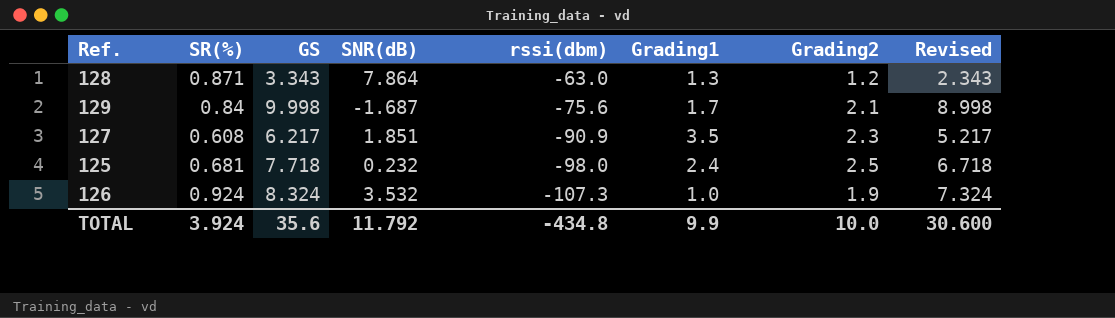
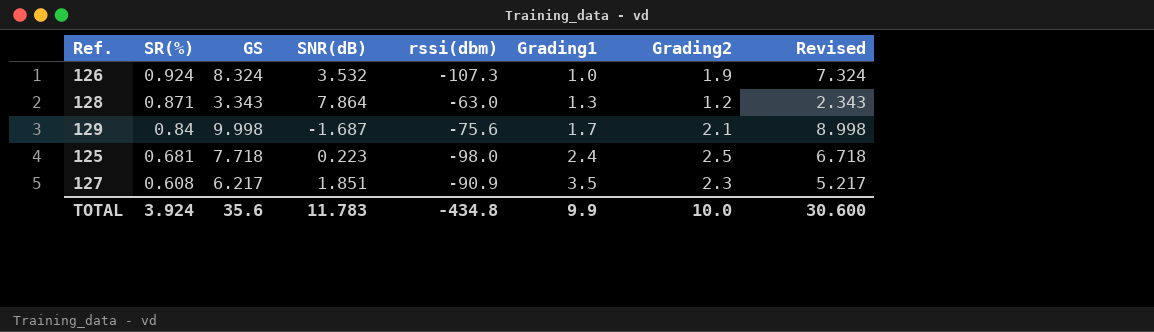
row order: rssi(dbm) descending -> SR(%) descending
125 | SNR(dB): 0.232 -> 0.223
TOTAL | SNR(dB): 11.792 -> 11.783

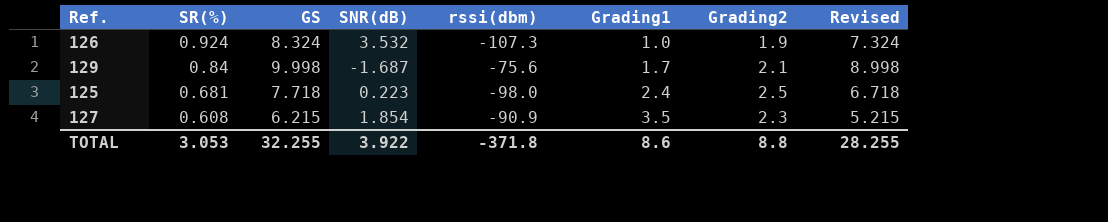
row 128: 0.871 | 3.343 | 7.864 | -63.0 | 1.3 | 1.2 | 2.343 -> none
127 | GS: 6.217 -> 6.215
127 | SNR(dB): 1.851 -> 1.854
127 | Revised: 5.217 -> 5.215
TOTAL | SR(%): 3.924 -> 3.053
TOTAL | GS: 35.6 -> 32.255
TOTAL | SNR(dB): 11.783 -> 3.922
TOTAL | rssi(dbm): -434.8 -> -371.8
TOTAL | Grading1: 9.9 -> 8.6
TOTAL | Grading2: 10.0 -> 8.8
TOTAL | Revised: 30.600 -> 28.255

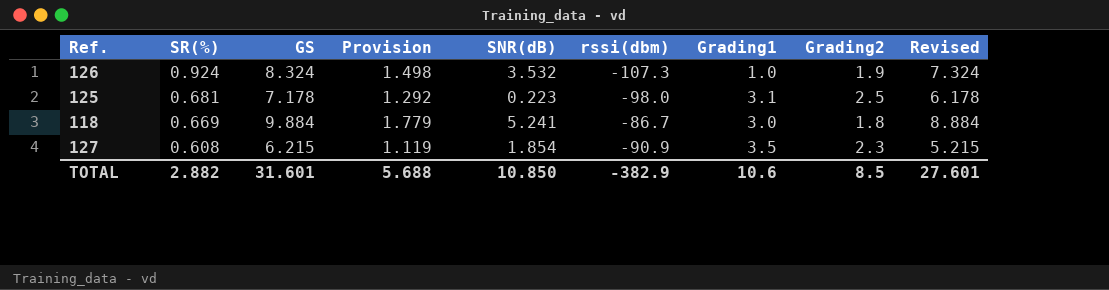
column Provision | formula: none -> [GS] * 0.18
row 129: 0.84 | 9.998 | -1.687 | -75.6 | 1.7 | 2.1 | 8.998 -> none
125 | GS: 7.718 -> 7.178
125 | Grading1: 2.4 -> 3.1
125 | Revised: 6.718 -> 6.178
row 118: none -> 0.669 | 9.884 | 1.779 | 5.241 | -86.7 | 3.0 | 1.8 | 8.884
TOTAL | SR(%): 3.053 -> 2.882
TOTAL | GS: 32.255 -> 31.601
TOTAL | SNR(dB): 3.922 -> 10.850
TOTAL | rssi(dbm): -371.8 -> -382.9
TOTAL | Grading1: 8.6 -> 10.6
TOTAL | Grading2: 8.8 -> 8.5
TOTAL | Revised: 28.255 -> 27.601

